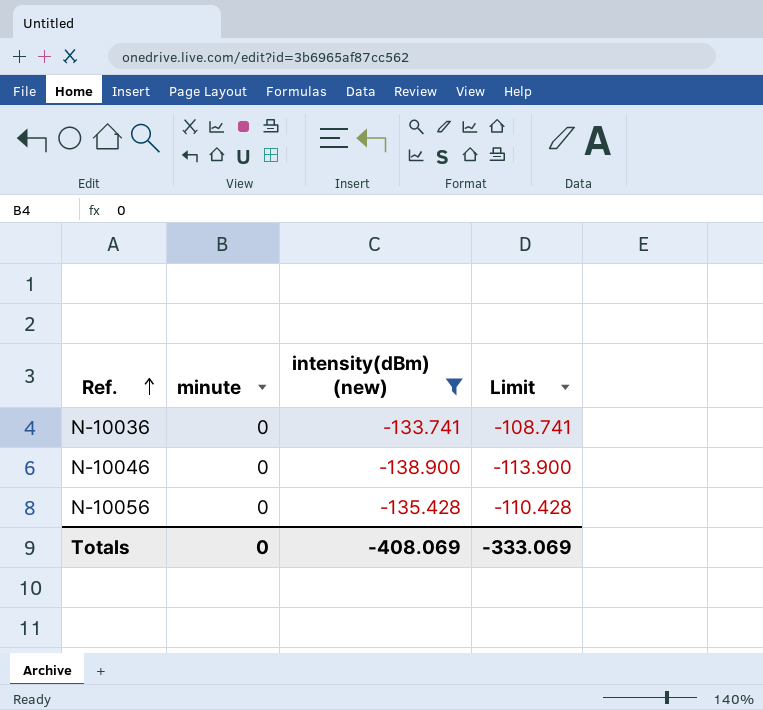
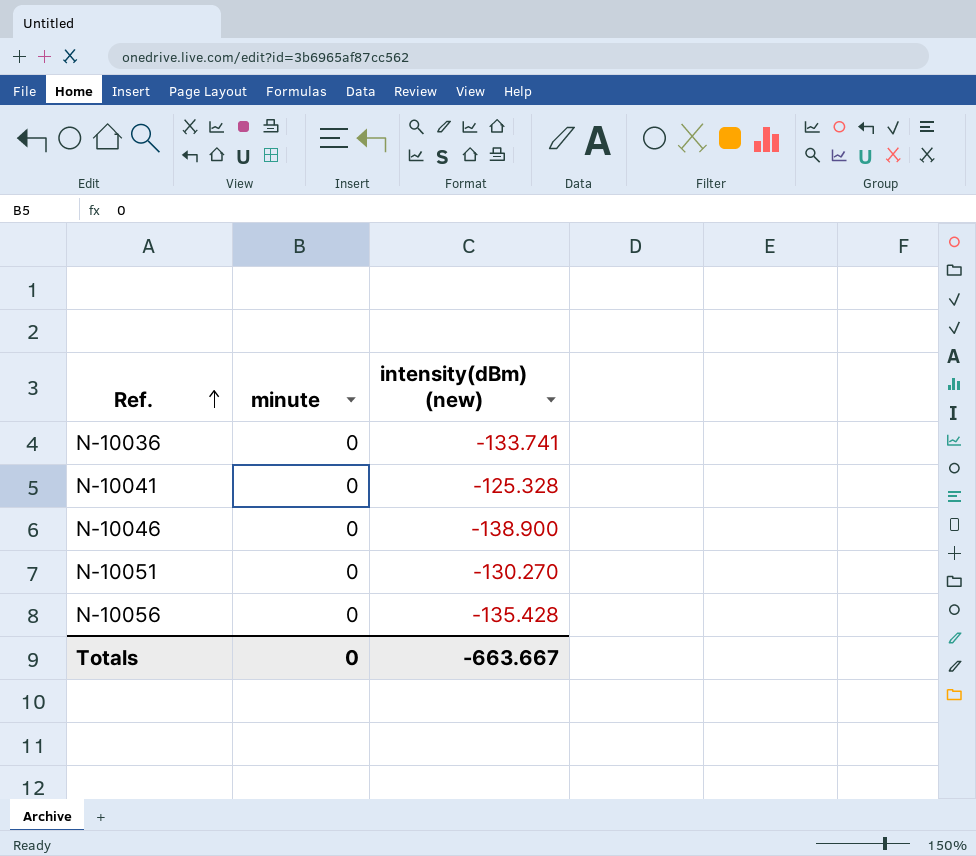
filter: intensity(dBm) (new) <= -133.741 -> none
column Limit | formula: [intensity(dBm) (new)] + 25 -> none
Totals | intensity(dBm) (new): -408.069 -> -663.667

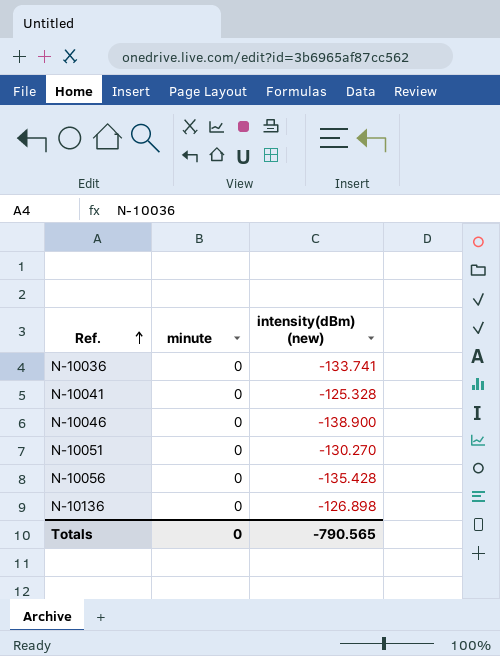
row N-10136: none -> 0 | -126.898
Totals | intensity(dBm) (new): -663.667 -> -790.565

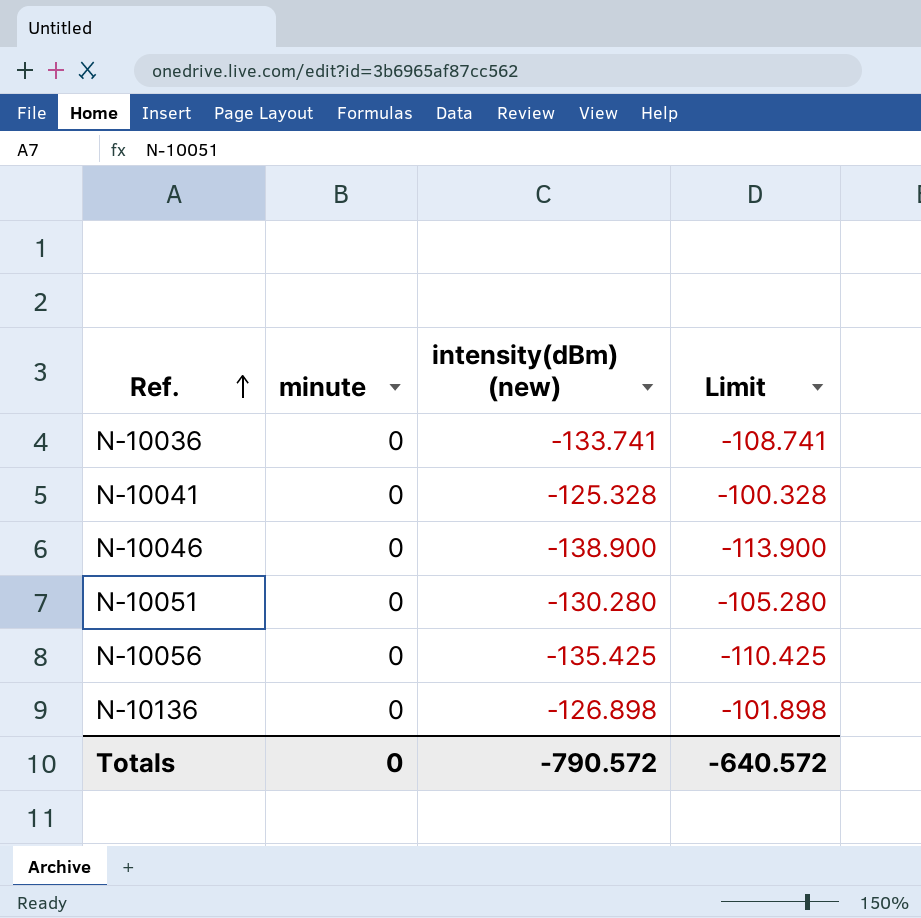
column Limit | formula: none -> [intensity(dBm) (new)] + 25
N-10051 | intensity(dBm) (new): -130.270 -> -130.280
N-10056 | intensity(dBm) (new): -135.428 -> -135.425
Totals | intensity(dBm) (new): -790.565 -> -790.572

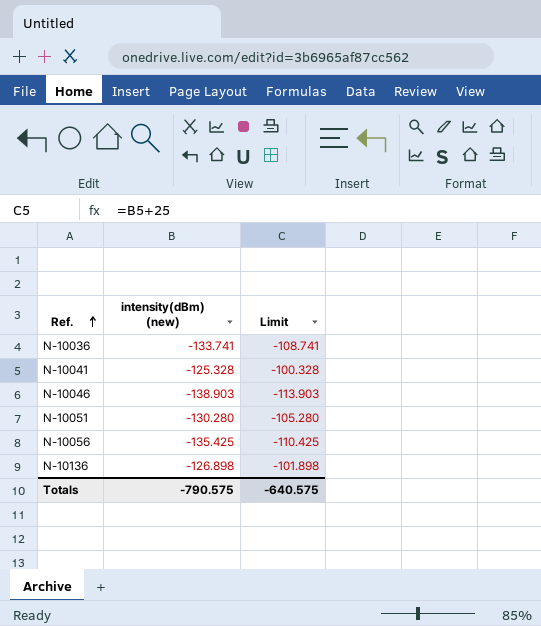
column minute | position: 2 -> none
N-10046 | intensity(dBm) (new): -138.900 -> -138.903
N-10046 | Limit: -113.900 -> -113.903
Totals | intensity(dBm) (new): -790.572 -> -790.575
Totals | Limit: -640.572 -> -640.575

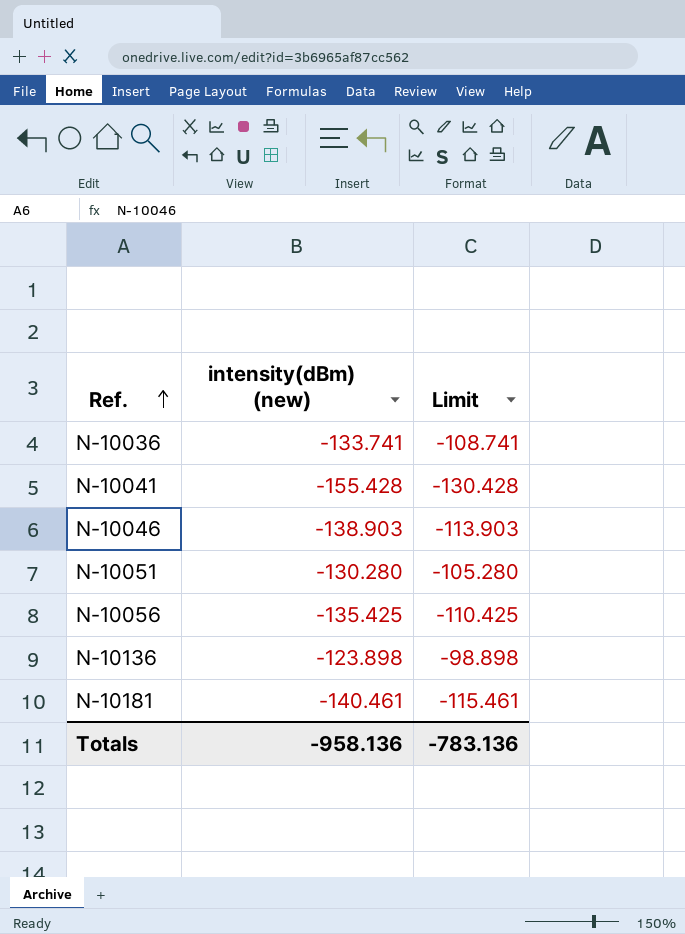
N-10041 | intensity(dBm) (new): -125.328 -> -155.428
N-10041 | Limit: -100.328 -> -130.428
N-10136 | intensity(dBm) (new): -126.898 -> -123.898
N-10136 | Limit: -101.898 -> -98.898
row N-10181: none -> -140.461 | -115.461
Totals | intensity(dBm) (new): -790.575 -> -958.136
Totals | Limit: -640.575 -> -783.136

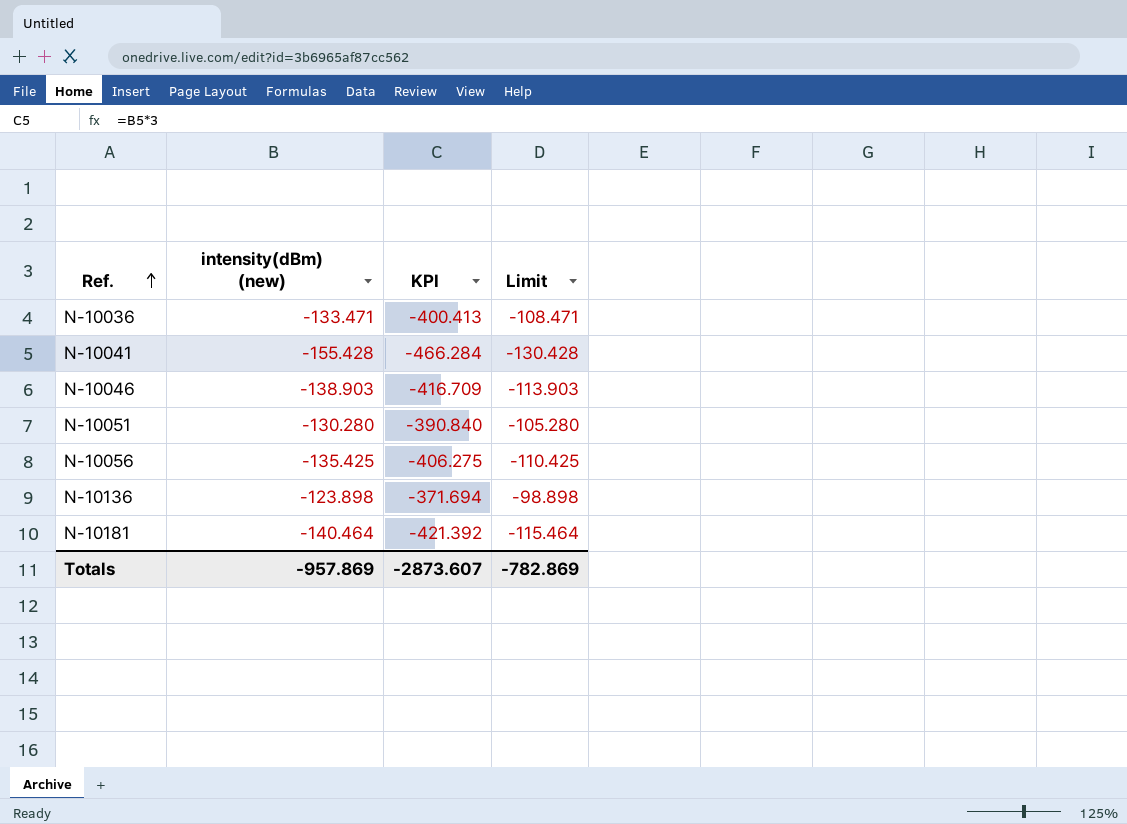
column KPI | formula: none -> [intensity(dBm) (new)] * 3
N-10036 | intensity(dBm) (new): -133.741 -> -133.471
N-10036 | Limit: -108.741 -> -108.471
N-10181 | intensity(dBm) (new): -140.461 -> -140.464
N-10181 | Limit: -115.461 -> -115.464
Totals | intensity(dBm) (new): -958.136 -> -957.869
Totals | Limit: -783.136 -> -782.869

